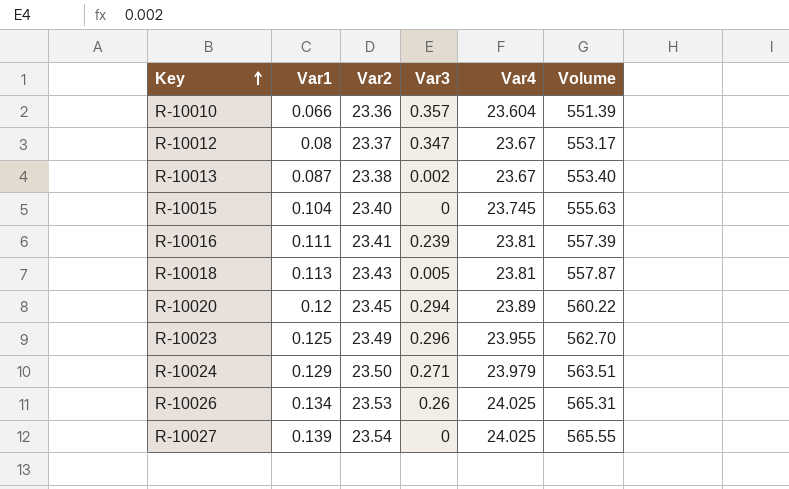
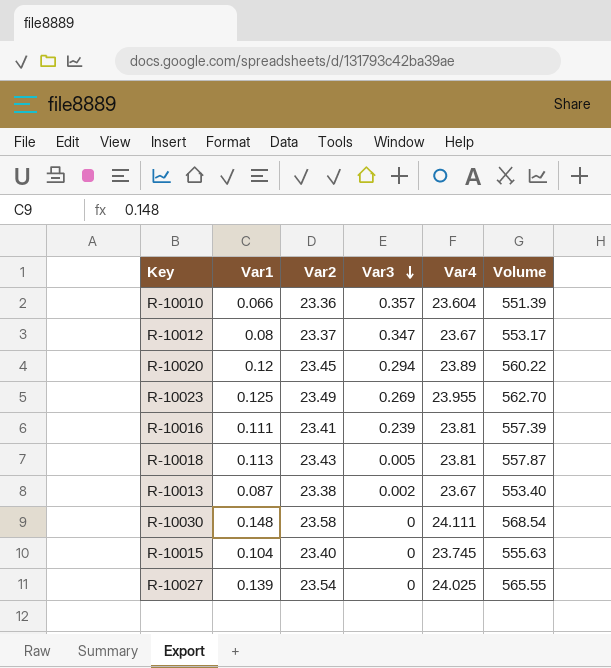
row order: Key ascending -> Var3 descending
row R-10024: 0.129 | 23.50 | 0.271 | 23.979 | 563.51 -> none
row R-10026: 0.134 | 23.53 | 0.26 | 24.025 | 565.31 -> none
R-10023 | Var3: 0.296 -> 0.269
row R-10030: none -> 0.148 | 23.58 | 0 | 24.111 | 568.54

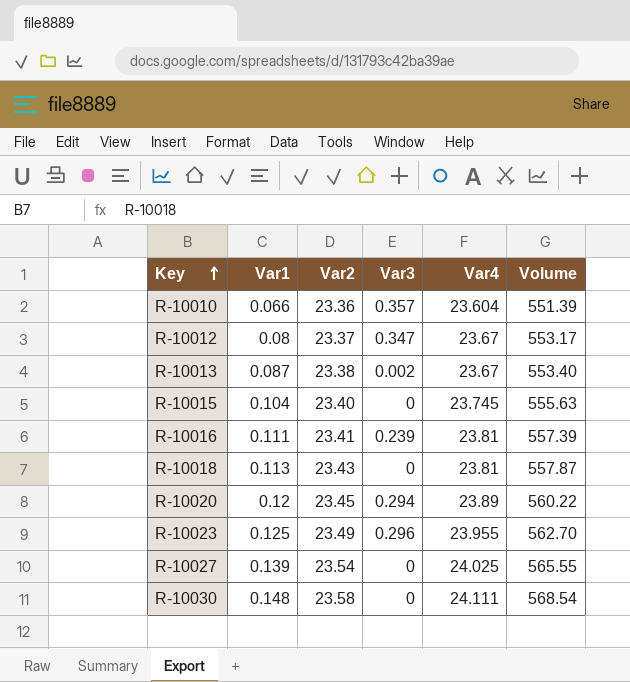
row order: Var3 descending -> Key ascending
R-10018 | Var3: 0.005 -> 0
R-10023 | Var3: 0.269 -> 0.296

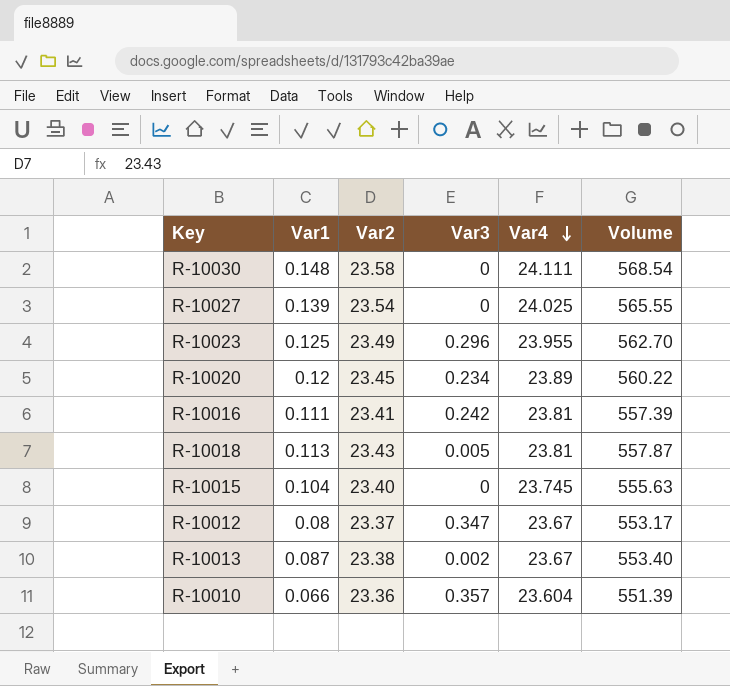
row order: Key ascending -> Var4 descending
R-10020 | Var3: 0.294 -> 0.234
R-10016 | Var3: 0.239 -> 0.242
R-10018 | Var3: 0 -> 0.005

